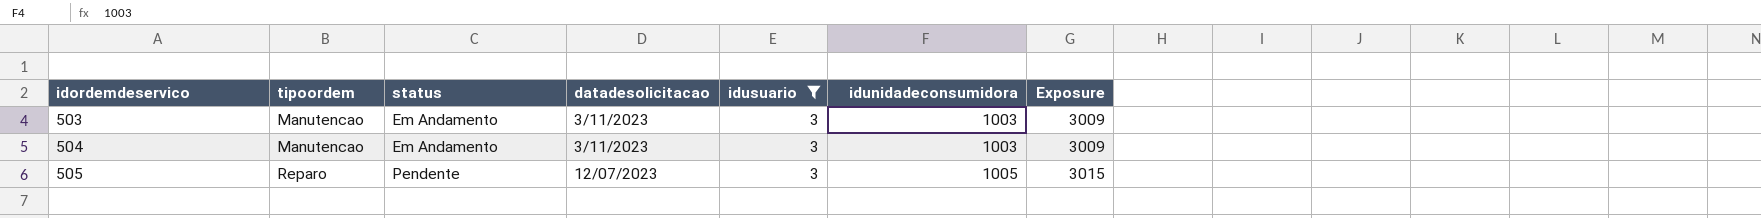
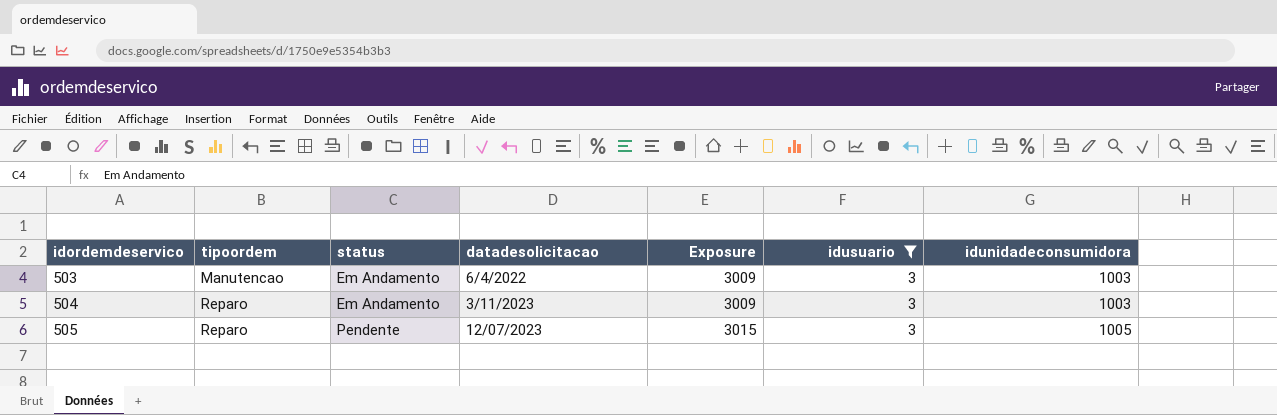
column Exposure | position: 7 -> 5
503 | datadesolicitacao: 3/11/2023 -> 6/4/2022
504 | tipoordem: Manutencao -> Reparo

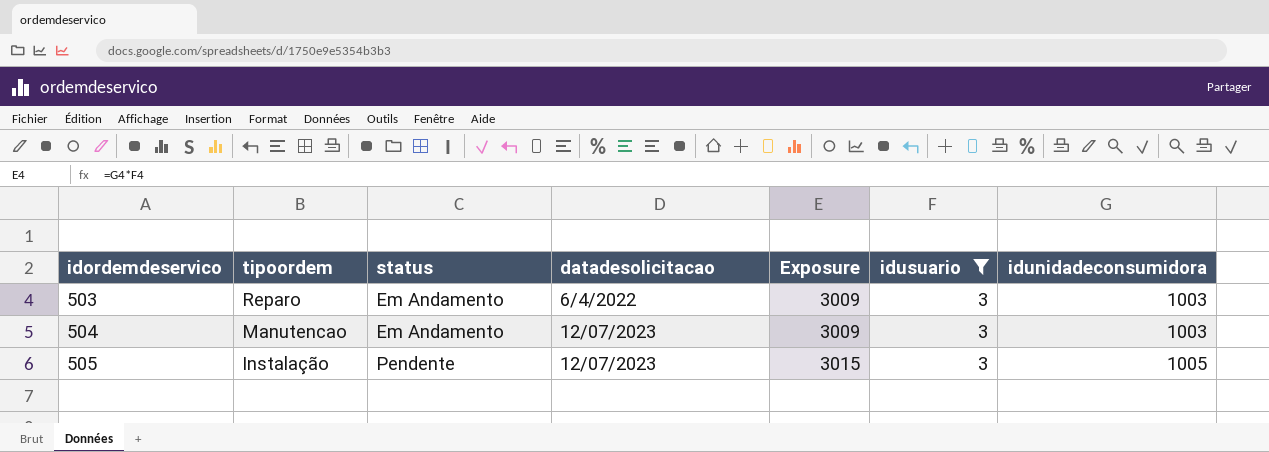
503 | tipoordem: Manutencao -> Reparo
504 | tipoordem: Reparo -> Manutencao
504 | datadesolicitacao: 3/11/2023 -> 12/07/2023
505 | tipoordem: Reparo -> Instalação

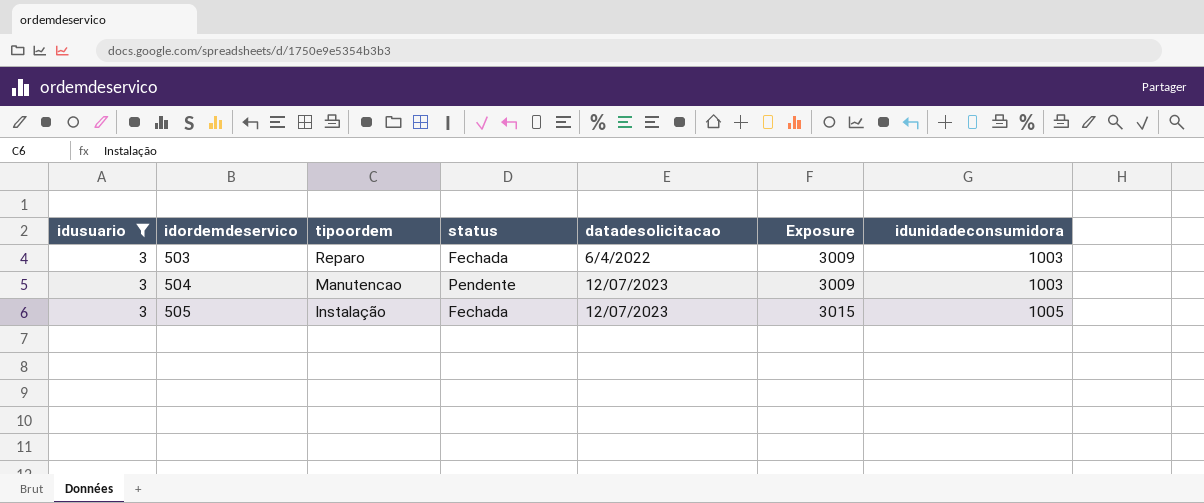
column idusuario | position: 6 -> 1
503 | status: Em Andamento -> Fechada
504 | status: Em Andamento -> Pendente
505 | status: Pendente -> Fechada

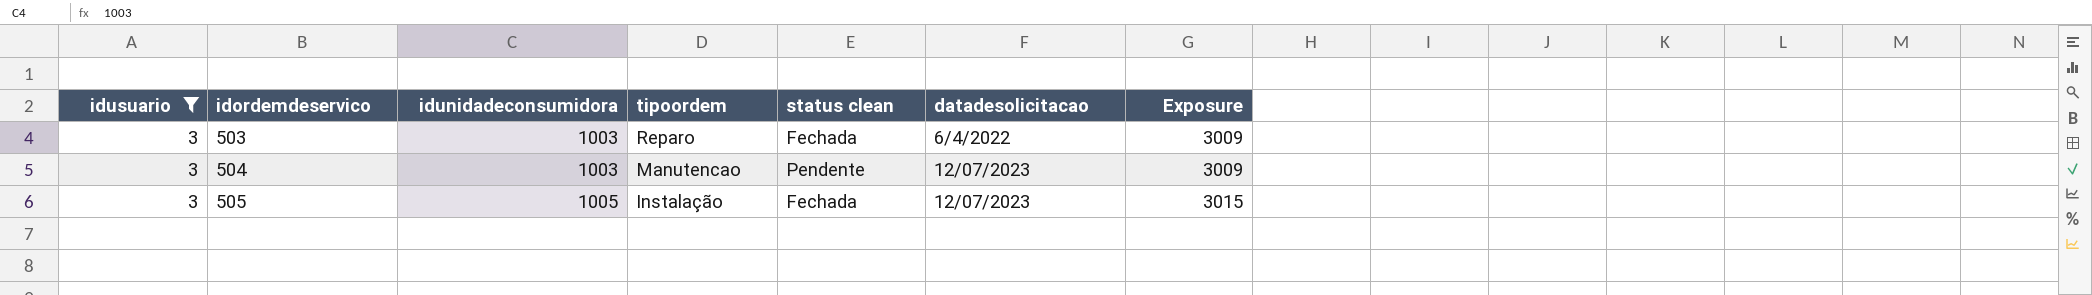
column idunidadeconsumidora | position: 7 -> 3
column name: status -> status clean

